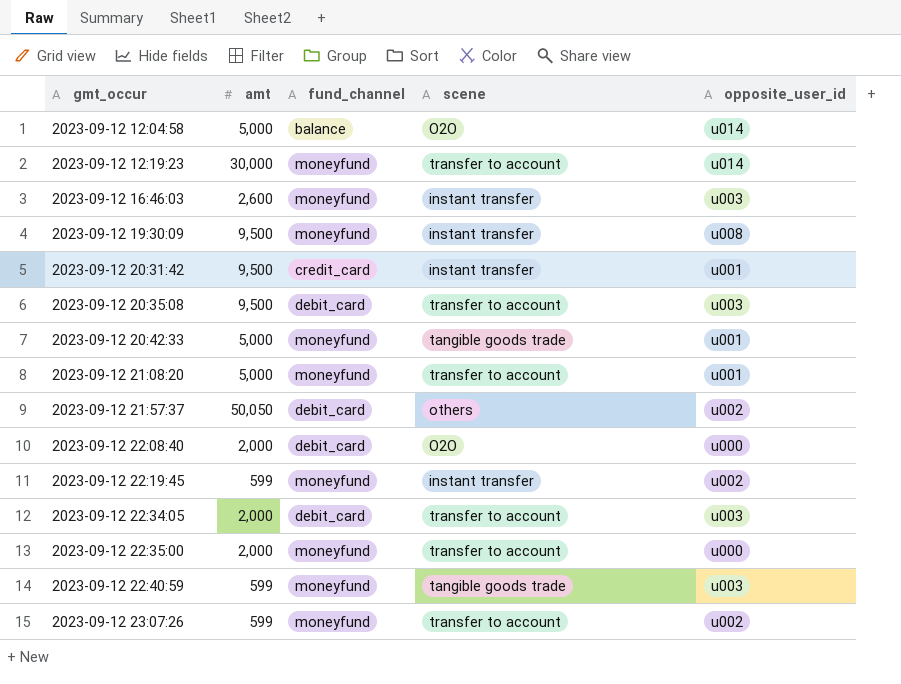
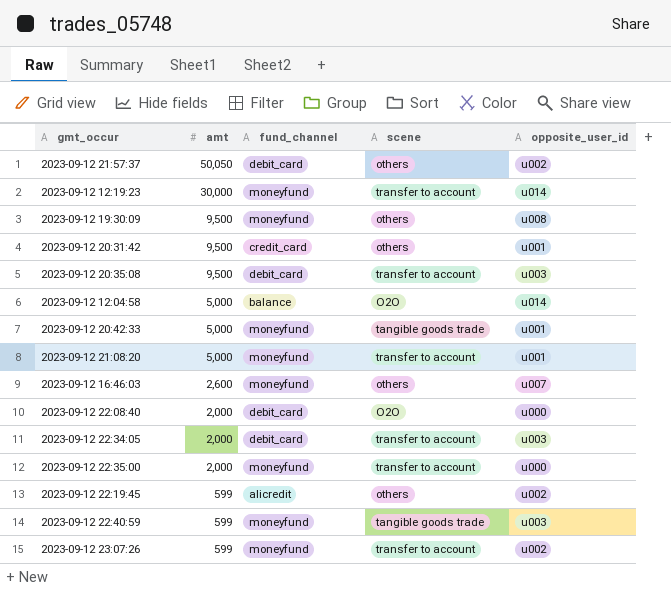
row order: gmt_occur ascending -> amt descending
2023-09-12 19:30:09 | scene: instant transfer -> others
2023-09-12 20:31:42 | scene: instant transfer -> others
2023-09-12 16:46:03 | scene: instant transfer -> others
2023-09-12 16:46:03 | opposite_user_id: u003 -> u007
2023-09-12 22:19:45 | fund_channel: moneyfund -> alicredit
2023-09-12 22:19:45 | scene: instant transfer -> others

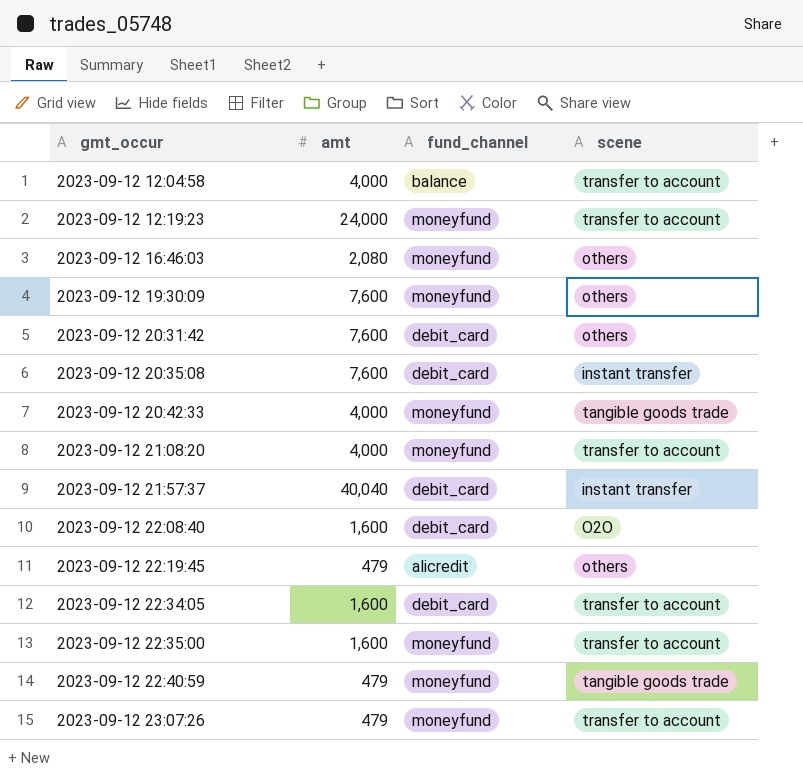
row order: amt descending -> gmt_occur ascending
column opposite_user_id | position: 5 -> none
2023-09-12 12:04:58 | amt: 5,000 -> 4,000
2023-09-12 12:04:58 | scene: O2O -> transfer to account
2023-09-12 12:19:23 | amt: 30,000 -> 24,000
2023-09-12 16:46:03 | amt: 2,600 -> 2,080
2023-09-12 19:30:09 | amt: 9,500 -> 7,600
2023-09-12 20:31:42 | amt: 9,500 -> 7,600
2023-09-12 20:31:42 | fund_channel: credit_card -> debit_card
2023-09-12 20:35:08 | amt: 9,500 -> 7,600
2023-09-12 20:35:08 | scene: transfer to account -> instant transfer
2023-09-12 20:42:33 | amt: 5,000 -> 4,000
2023-09-12 21:08:20 | amt: 5,000 -> 4,000
2023-09-12 21:57:37 | amt: 50,050 -> 40,040
2023-09-12 21:57:37 | scene: others -> instant transfer
2023-09-12 22:08:40 | amt: 2,000 -> 1,600
2023-09-12 22:19:45 | amt: 599 -> 479
2023-09-12 22:34:05 | amt: 2,000 -> 1,600
2023-09-12 22:35:00 | amt: 2,000 -> 1,600
2023-09-12 22:40:59 | amt: 599 -> 479
2023-09-12 23:07:26 | amt: 599 -> 479

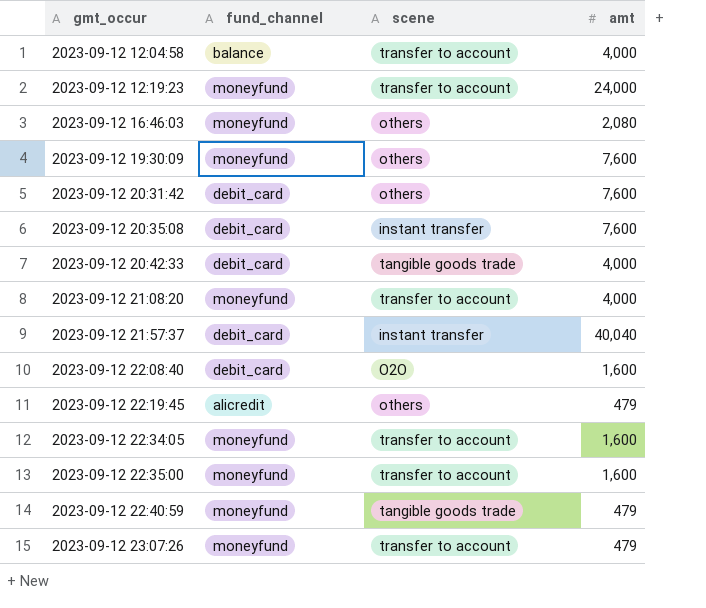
column amt | position: 2 -> 4
2023-09-12 20:42:33 | fund_channel: moneyfund -> debit_card
2023-09-12 22:34:05 | fund_channel: debit_card -> moneyfund

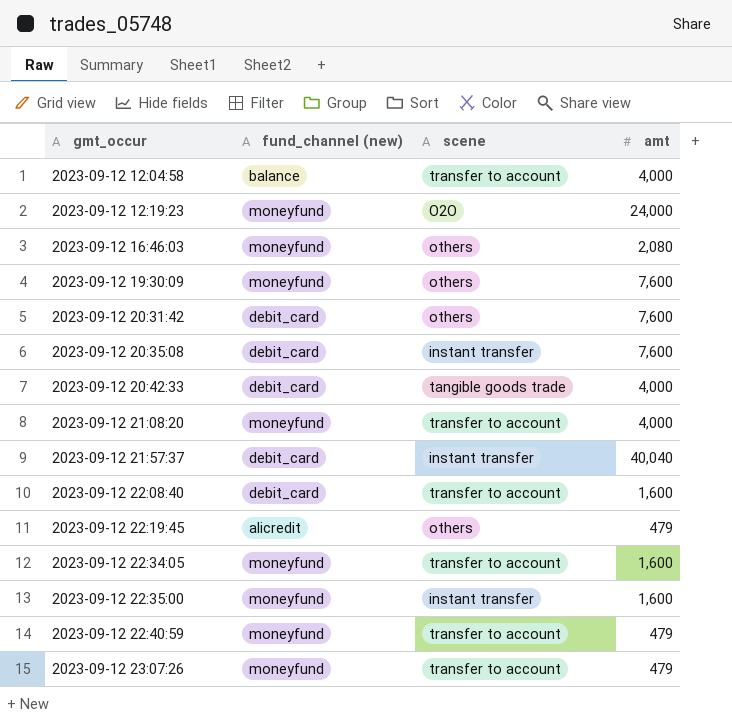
column name: fund_channel -> fund_channel (new)
2023-09-12 12:19:23 | scene: transfer to account -> O2O
2023-09-12 22:08:40 | scene: O2O -> transfer to account
2023-09-12 22:35:00 | scene: transfer to account -> instant transfer
2023-09-12 22:40:59 | scene: tangible goods trade -> transfer to account

